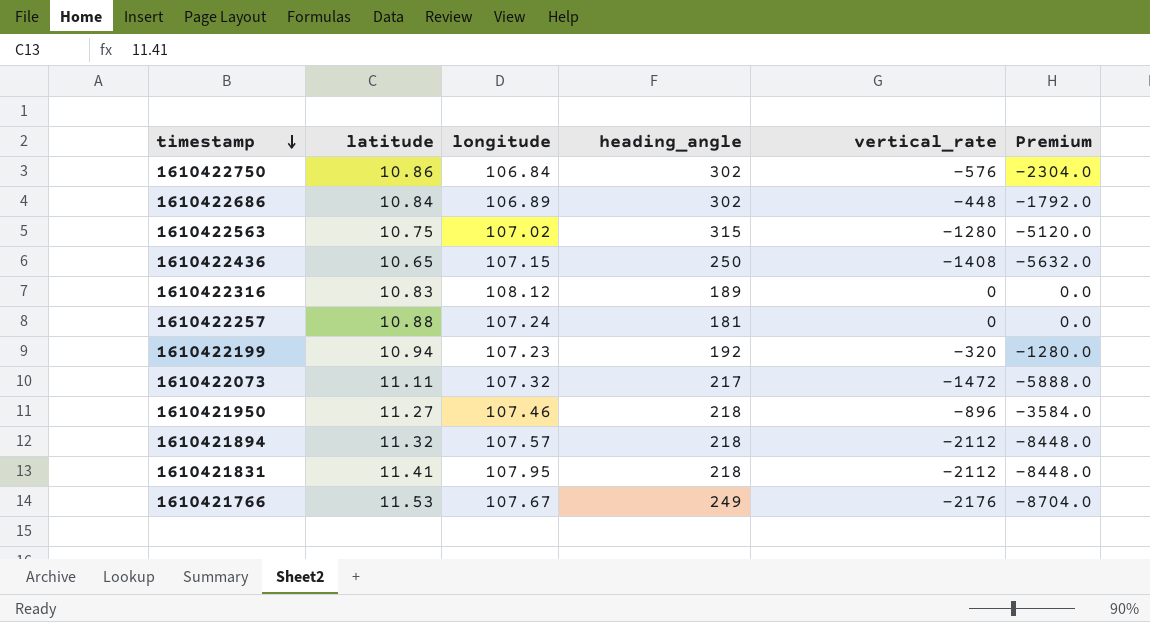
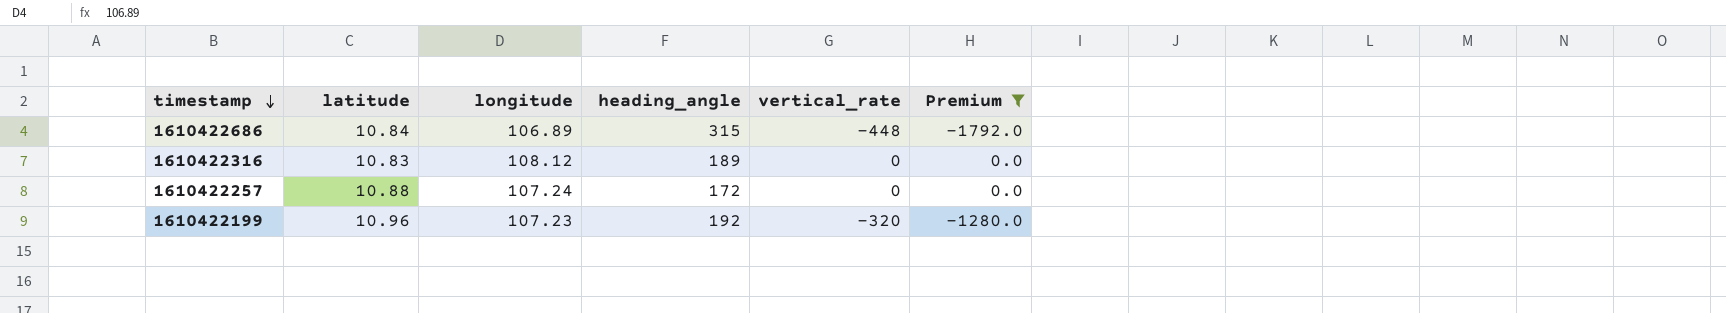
filter: none -> Premium >= -1792.0
1610422686 | heading_angle: 302 -> 315
1610422257 | heading_angle: 181 -> 172
1610422199 | latitude: 10.94 -> 10.96

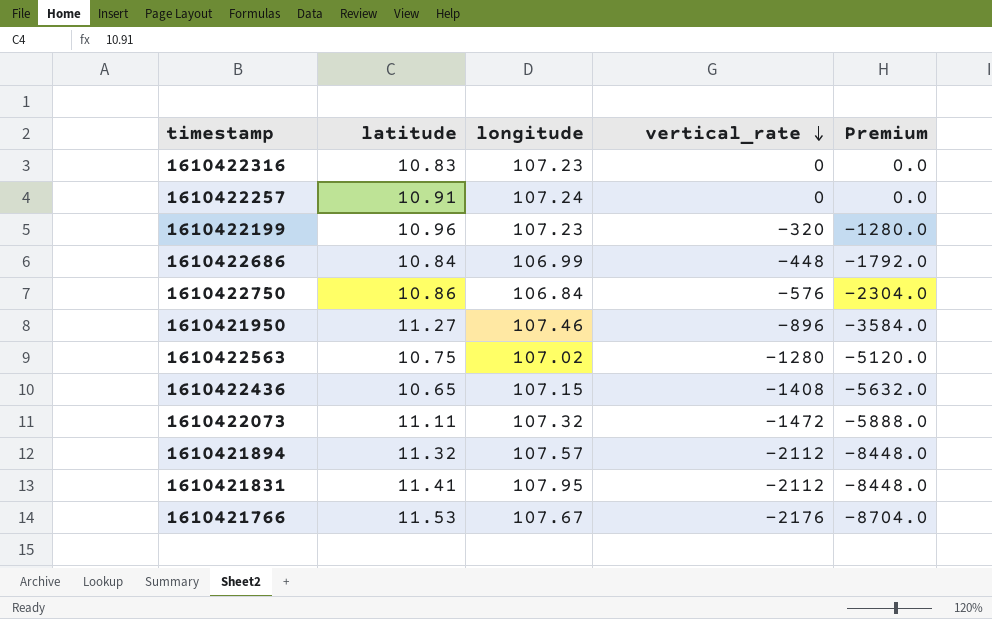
filter: Premium >= -1792.0 -> none
row order: timestamp descending -> vertical_rate descending
column heading_angle | position: 4 -> none
1610422316 | longitude: 108.12 -> 107.23
1610422257 | latitude: 10.88 -> 10.91
1610422686 | longitude: 106.89 -> 106.99

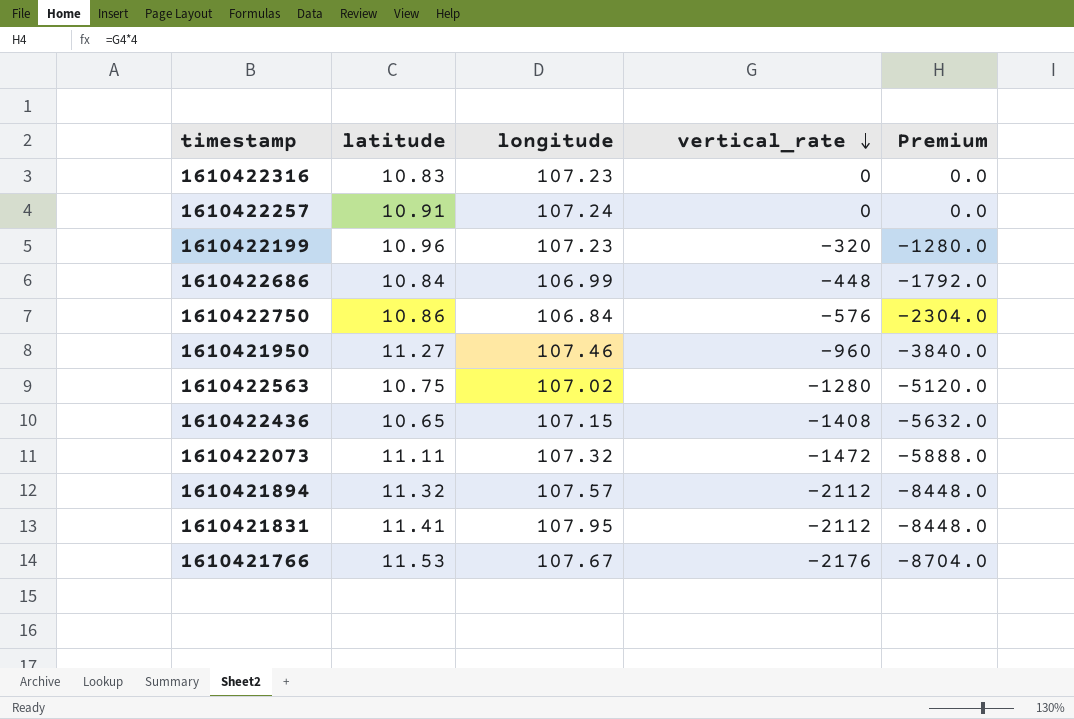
1610421950 | vertical_rate: -896 -> -960
1610421950 | Premium: -3584.0 -> -3840.0

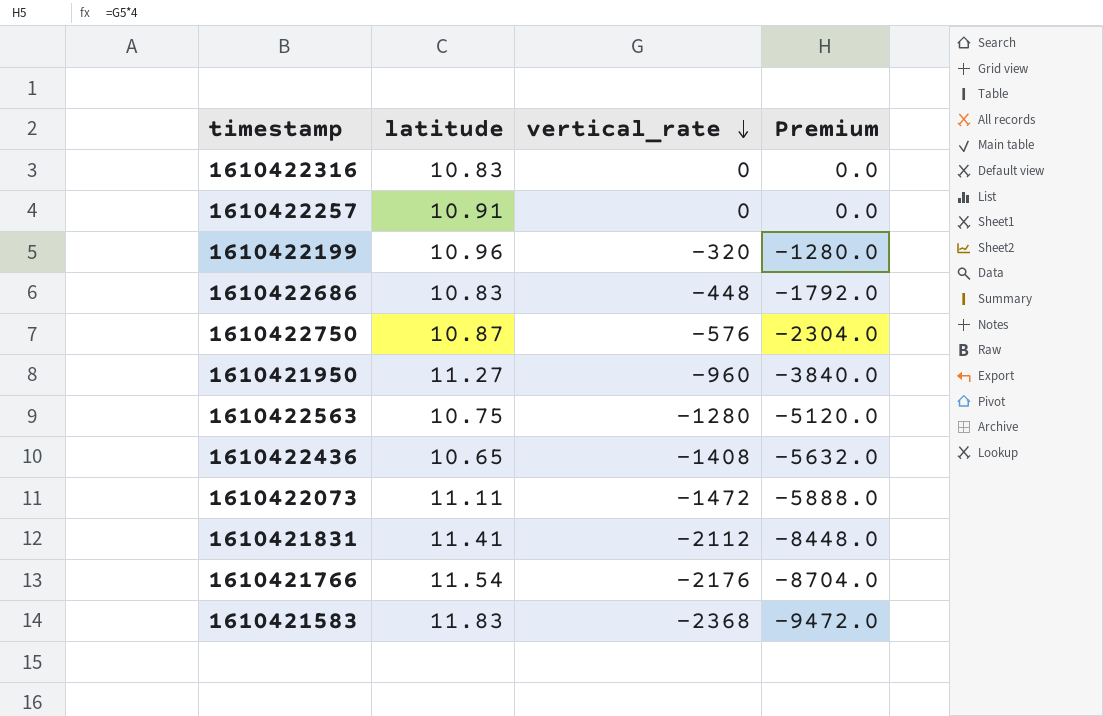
column longitude | position: 3 -> none
row 1610421894: 11.32 | 107.57 | -2112 | -8448.0 -> none
1610422686 | latitude: 10.84 -> 10.83
1610422750 | latitude: 10.86 -> 10.87
1610421766 | latitude: 11.53 -> 11.54
row 1610421583: none -> 11.83 | -2368 | -9472.0

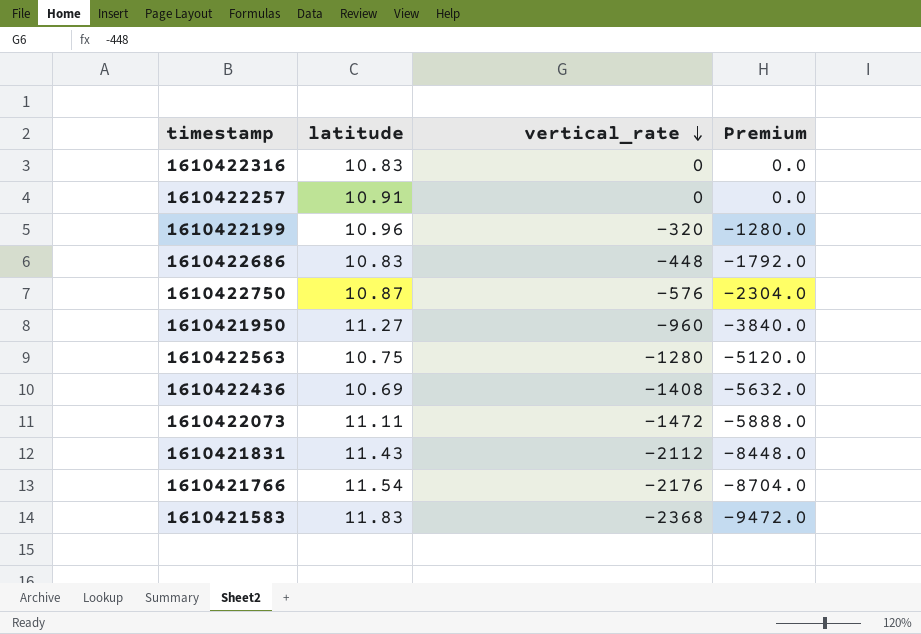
1610422436 | latitude: 10.65 -> 10.69
1610421831 | latitude: 11.41 -> 11.43

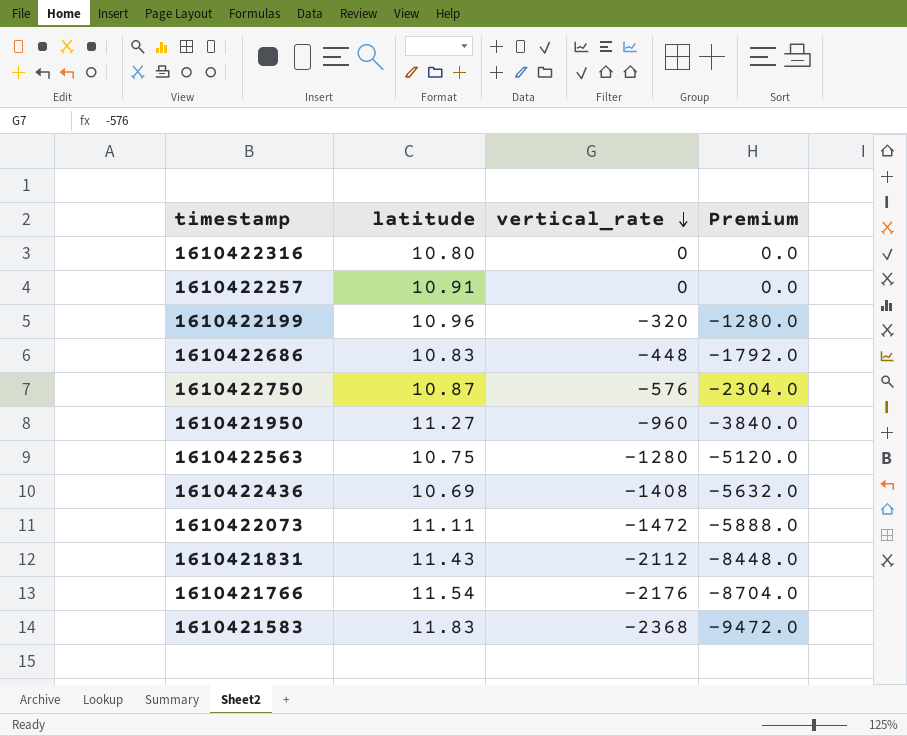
1610422316 | latitude: 10.83 -> 10.80

